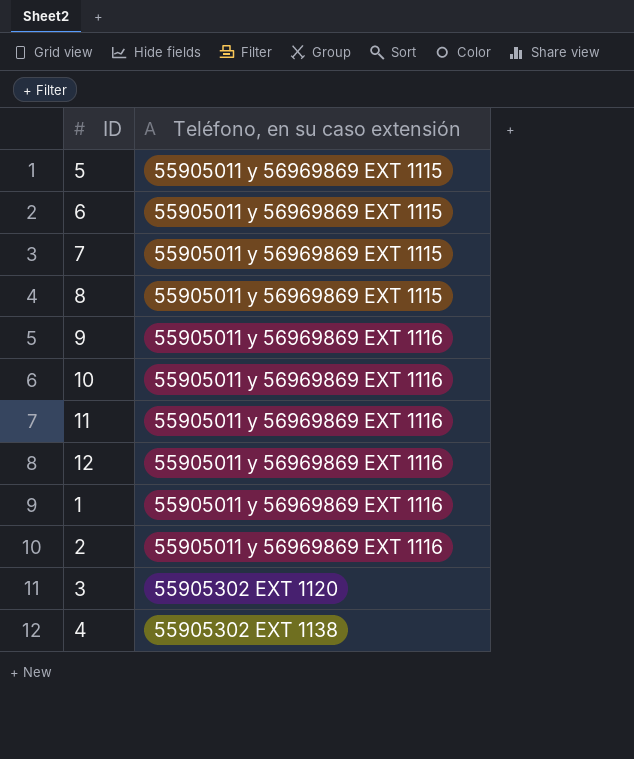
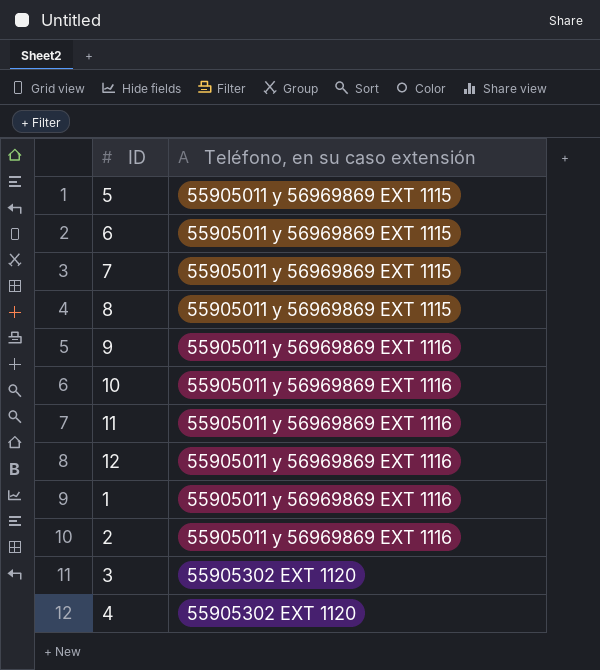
4 | Teléfono, en su caso extensión: 55905302 EXT 1138 -> 55905302 EXT 1120

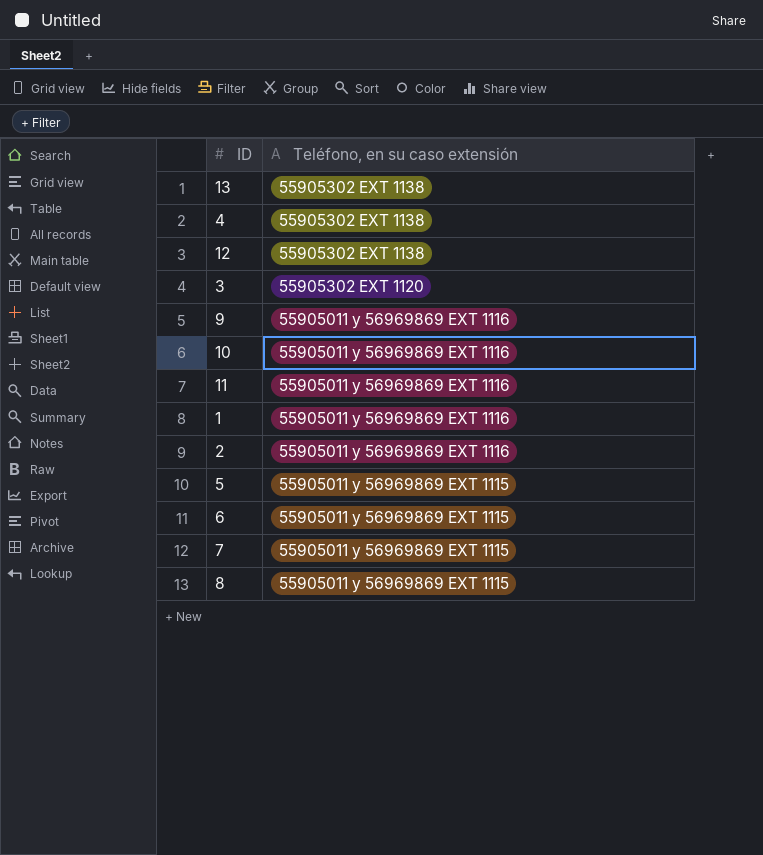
row order: Teléfono, en su caso extensión ascending -> Teléfono, en su caso extensión descending
row 13: none -> 55905302 EXT 1138
4 | Teléfono, en su caso extensión: 55905302 EXT 1120 -> 55905302 EXT 1138
12 | Teléfono, en su caso extensión: 55905011 y 56969869 EXT 1116 -> 55905302 EXT 1138

